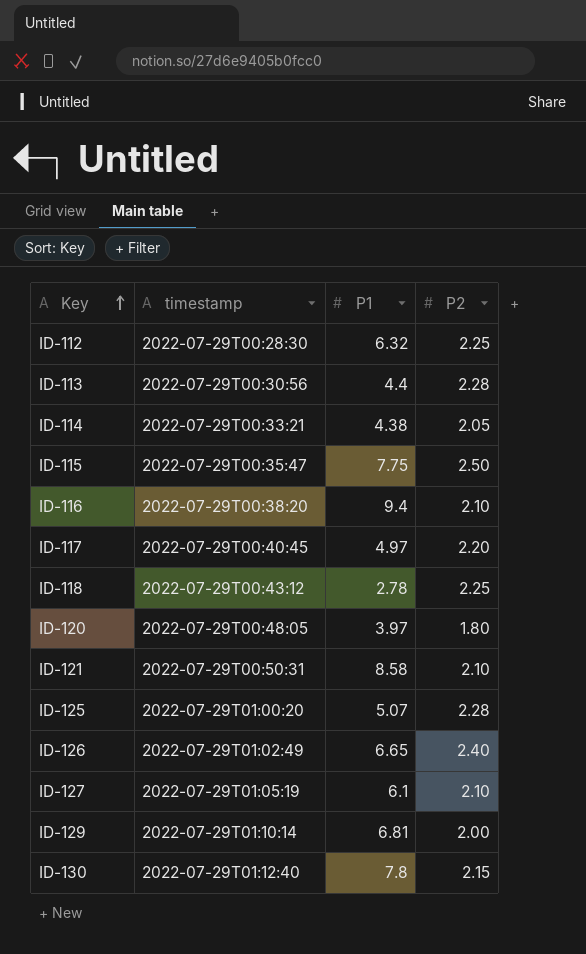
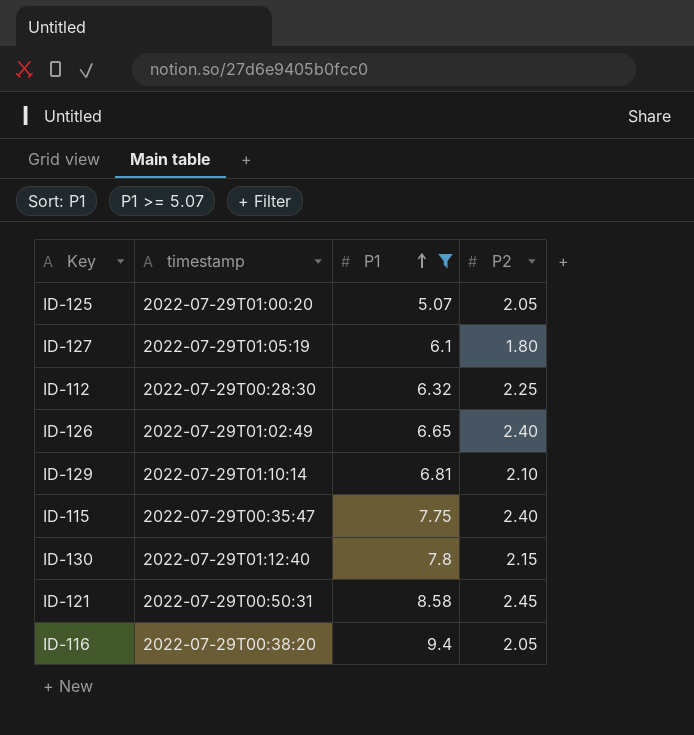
filter: none -> P1 >= 5.07
row order: Key ascending -> P1 ascending
ID-125 | P2: 2.28 -> 2.05
ID-127 | P2: 2.10 -> 1.80
ID-129 | P2: 2.00 -> 2.10
ID-115 | P2: 2.50 -> 2.40
ID-121 | P2: 2.10 -> 2.45
ID-116 | P2: 2.10 -> 2.05

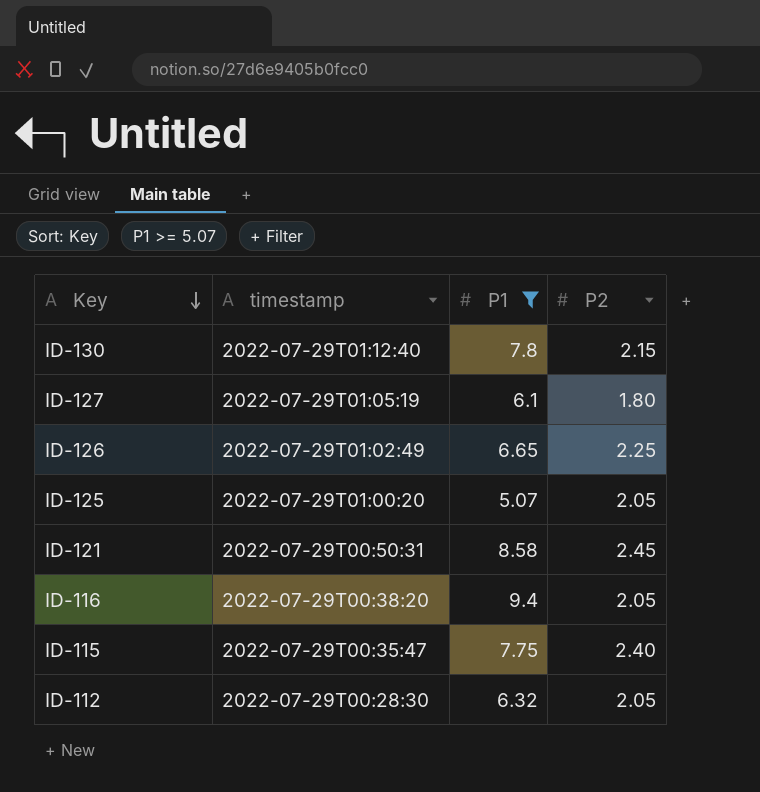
row order: P1 ascending -> Key descending
row ID-129: 2022-07-29T01:10:14 | 6.81 | 2.10 -> none
ID-126 | P2: 2.40 -> 2.25
ID-112 | P2: 2.25 -> 2.05

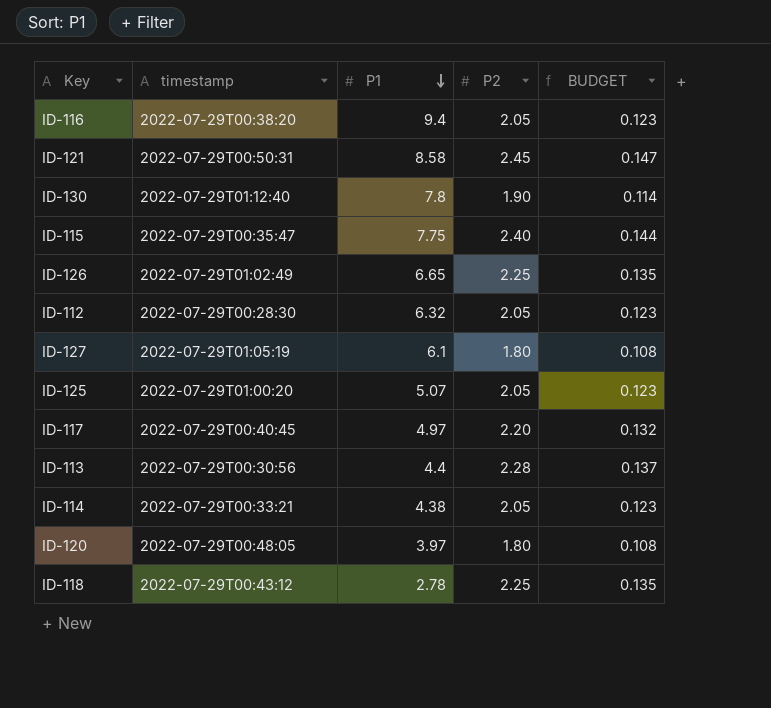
filter: P1 >= 5.07 -> none
row order: Key descending -> P1 descending
column BUDGET | formula: none -> [P2] * 0.06
ID-130 | P2: 2.15 -> 1.90

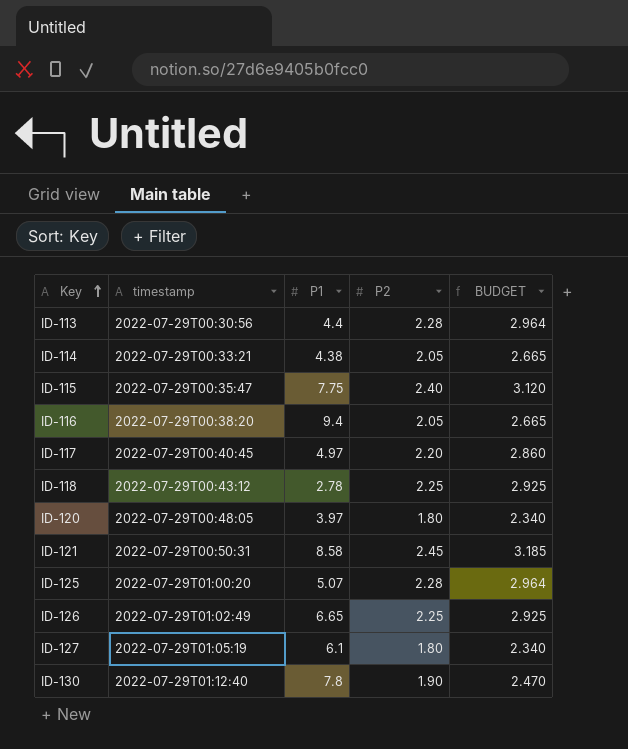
row order: P1 descending -> Key ascending
column BUDGET | formula: [P2] * 0.06 -> [P2] * 1.3
row ID-112: 2022-07-29T00:28:30 | 6.32 | 2.05 | 0.123 -> none
ID-125 | P2: 2.05 -> 2.28

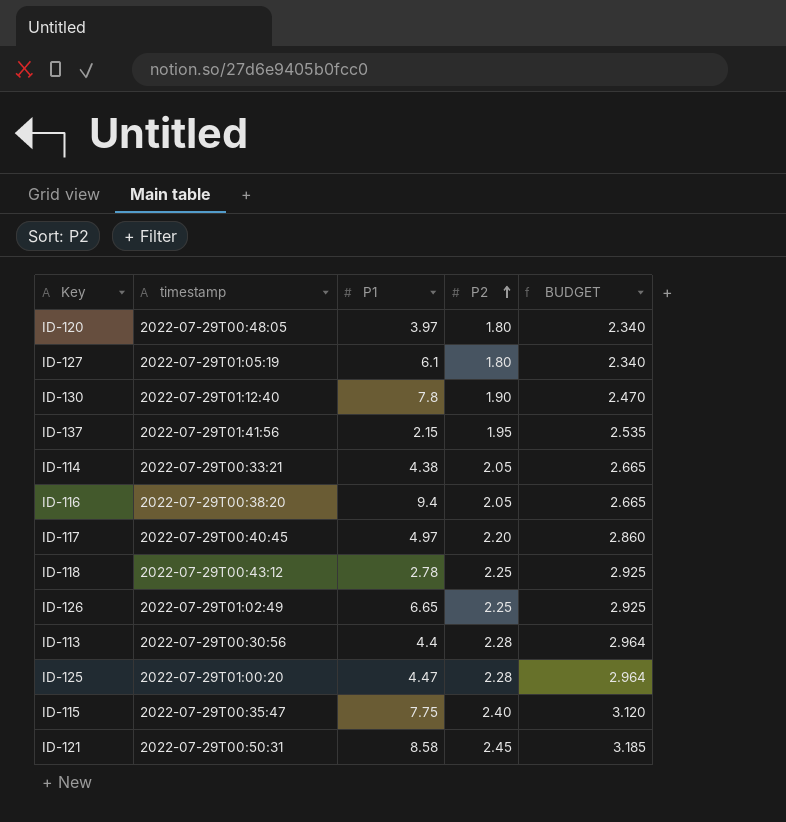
row order: Key ascending -> P2 ascending
row ID-137: none -> 2022-07-29T01:41:56 | 2.15 | 1.95 | 2.535
ID-125 | P1: 5.07 -> 4.47

